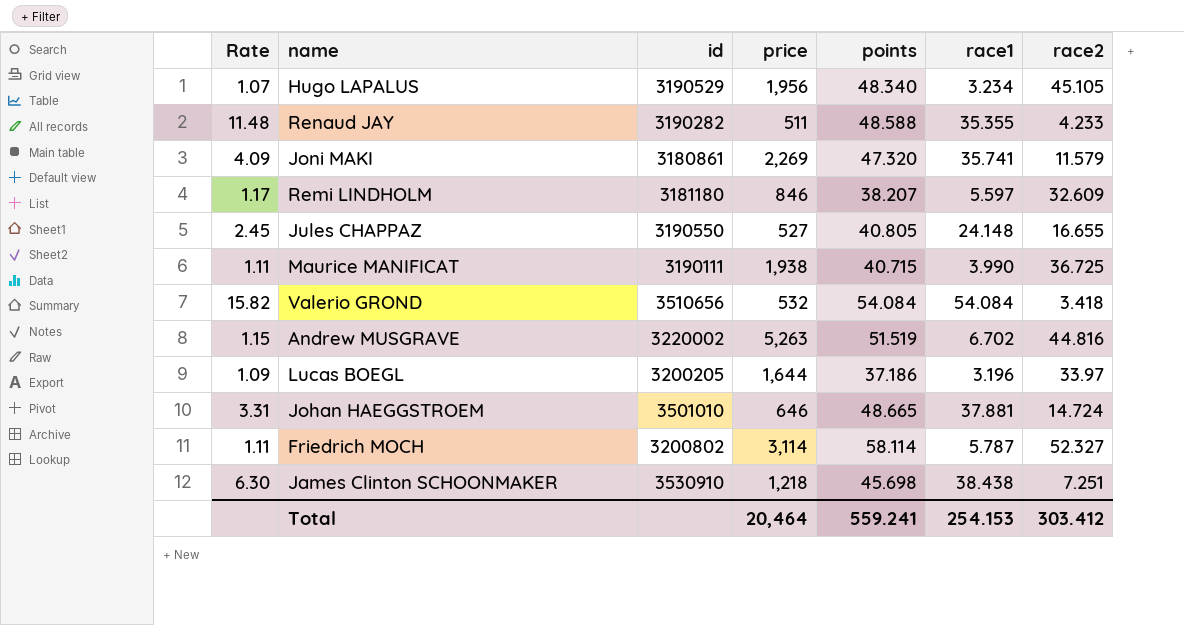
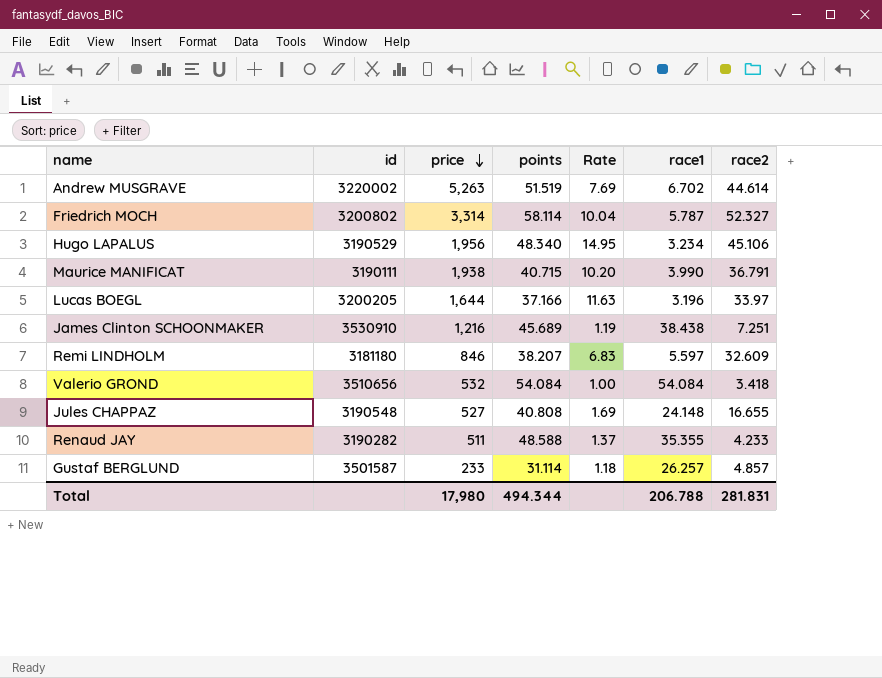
row order: none -> price descending
column Rate | formula: [points] / [race2] -> [points] / [race1]
column Rate | position: 1 -> 5
row Joni MAKI: 4.09 | 3180861 | 2,269 | 47.320 | 35.741 | 11.579 -> none
row Johan HAEGGSTROEM: 3.31 | 3501010 | 646 | 48.665 | 37.881 | 14.724 -> none
Andrew MUSGRAVE | race2: 44.816 -> 44.614
Friedrich MOCH | price: 3,114 -> 3,314
Hugo LAPALUS | race2: 45.105 -> 45.106
Maurice MANIFICAT | race2: 36.725 -> 36.791
Lucas BOEGL | points: 37.186 -> 37.166
James Clinton SCHOONMAKER | price: 1,218 -> 1,216
James Clinton SCHOONMAKER | points: 45.698 -> 45.689
Jules CHAPPAZ | id: 3190550 -> 3190548
Jules CHAPPAZ | points: 40.805 -> 40.808
row Gustaf BERGLUND: none -> 3501587 | 233 | 31.114 | 1.18 | 26.257 | 4.857
Total | price: 20,464 -> 17,980
Total | points: 559.241 -> 494.344
Total | race1: 254.153 -> 206.788
Total | race2: 303.412 -> 281.831

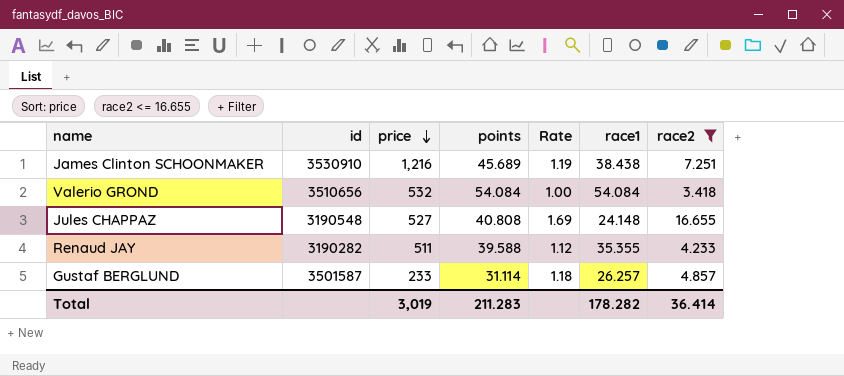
filter: none -> race2 <= 16.655
Renaud JAY | points: 48.588 -> 39.588
Renaud JAY | Rate: 1.37 -> 1.12
Total | price: 17,980 -> 3,019
Total | points: 494.344 -> 211.283
Total | race1: 206.788 -> 178.282
Total | race2: 281.831 -> 36.414

